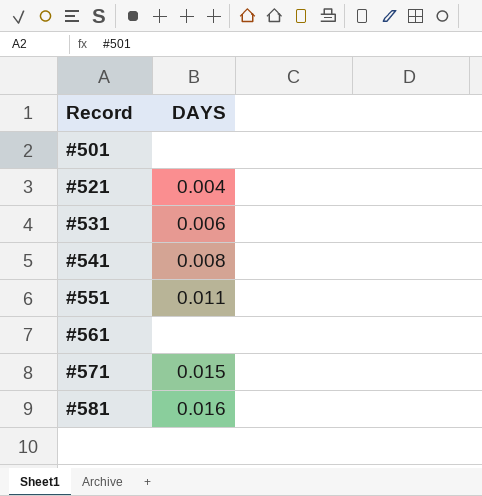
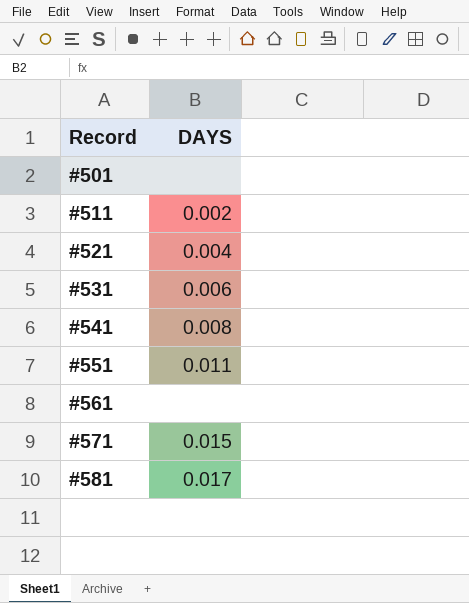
row #511: none -> 0.002
#581 | DAYS: 0.016 -> 0.017

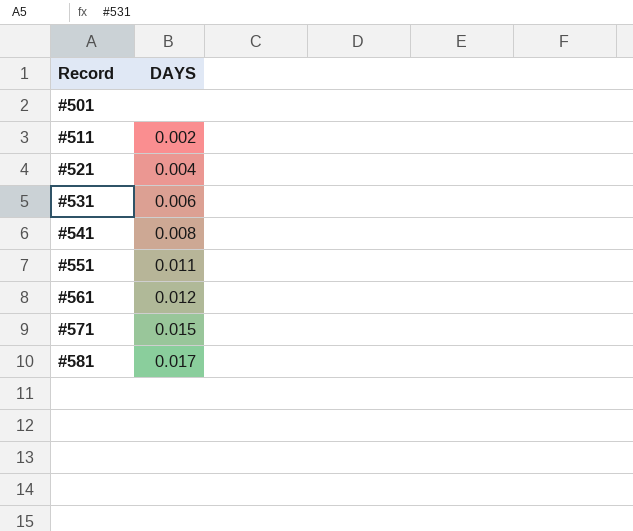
#561 | DAYS: none -> 0.012

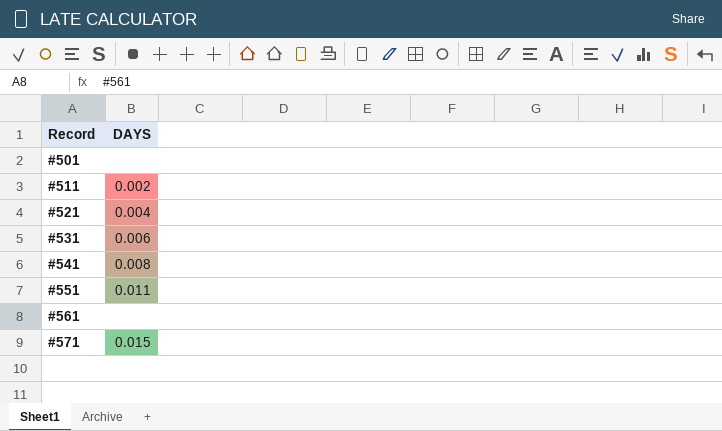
row #581: 0.017 -> none
#561 | DAYS: 0.012 -> none

